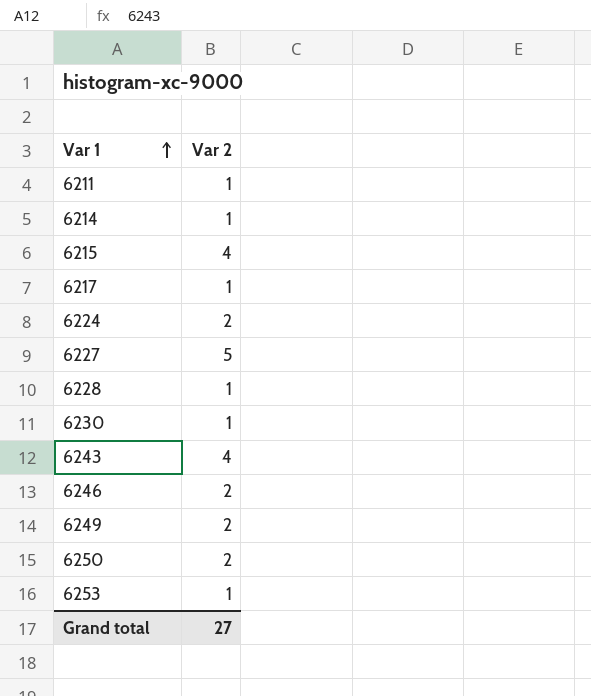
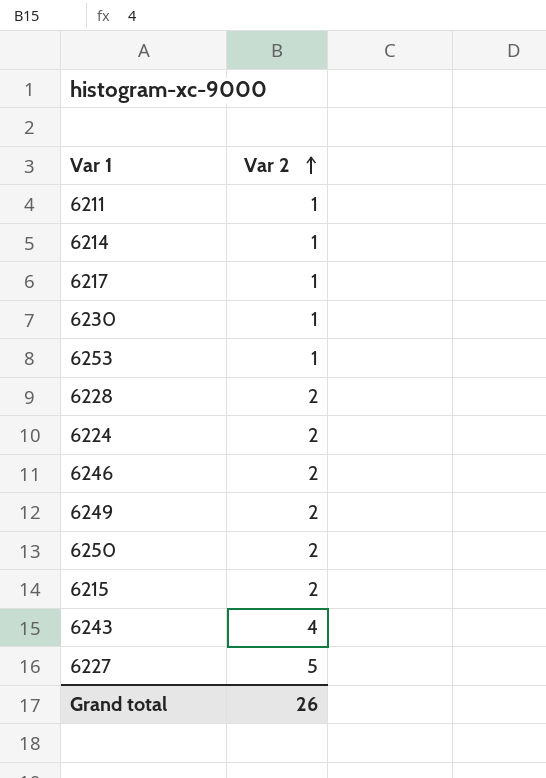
row order: Var 1 ascending -> Var 2 ascending
6228 | Var 2: 1 -> 2
6215 | Var 2: 4 -> 2
Grand total | Var 2: 27 -> 26

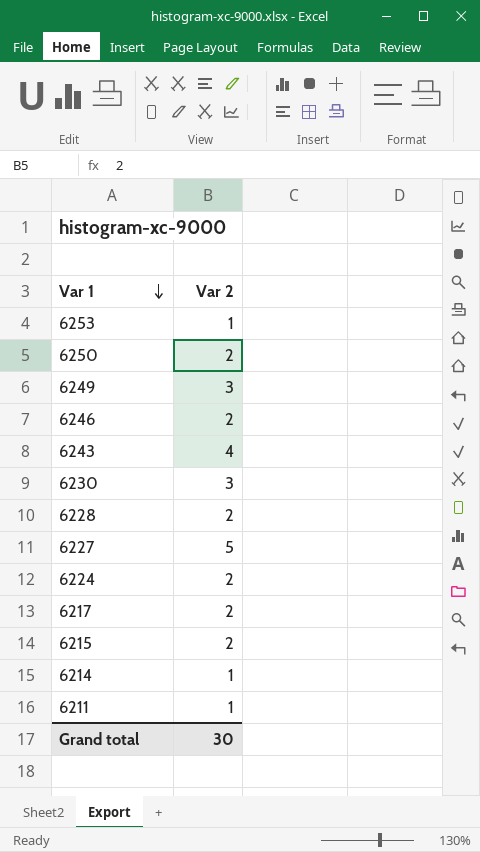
row order: Var 2 ascending -> Var 1 descending
6249 | Var 2: 2 -> 3
6230 | Var 2: 1 -> 3
6217 | Var 2: 1 -> 2
Grand total | Var 2: 26 -> 30

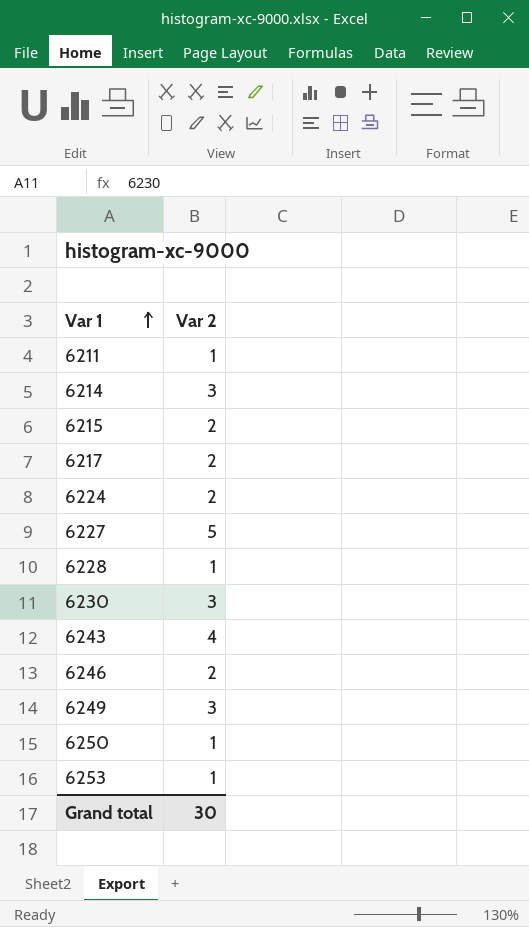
row order: Var 1 descending -> Var 1 ascending
6214 | Var 2: 1 -> 3
6228 | Var 2: 2 -> 1
6250 | Var 2: 2 -> 1

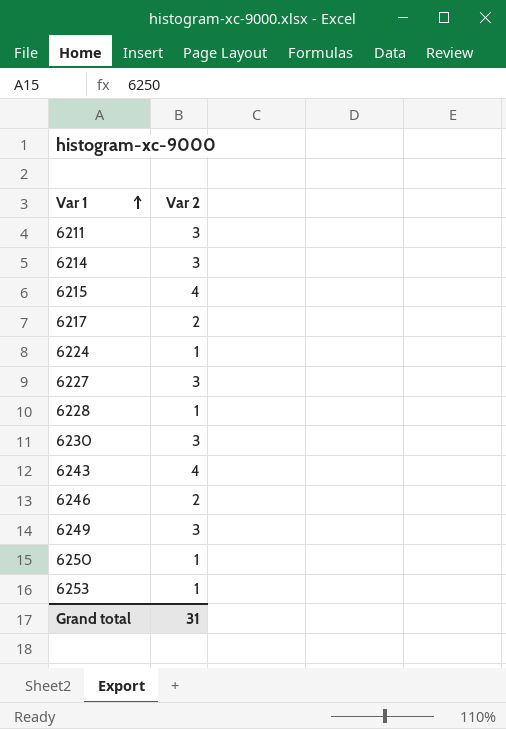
6211 | Var 2: 1 -> 3
6215 | Var 2: 2 -> 4
6224 | Var 2: 2 -> 1
6227 | Var 2: 5 -> 3
Grand total | Var 2: 30 -> 31

